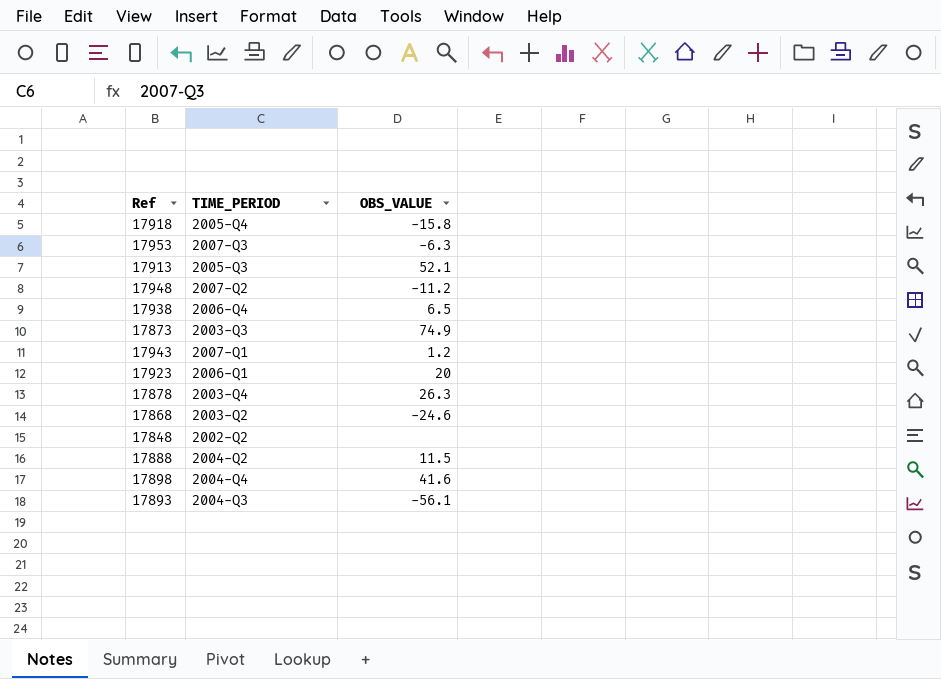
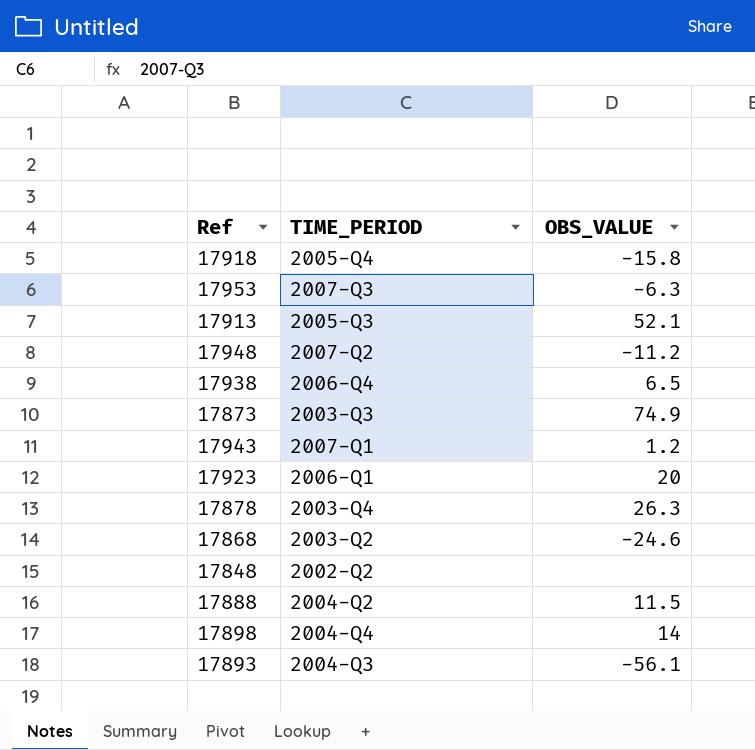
17898 | OBS_VALUE: 41.6 -> 14

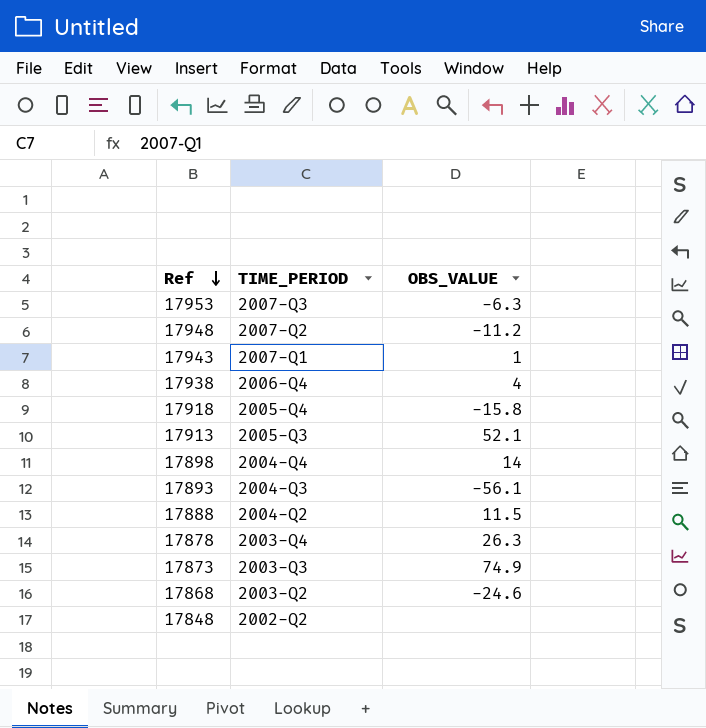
row order: none -> Ref descending
row 17923: 2006-Q1 | 20 -> none
17943 | OBS_VALUE: 1.2 -> 1
17938 | OBS_VALUE: 6.5 -> 4

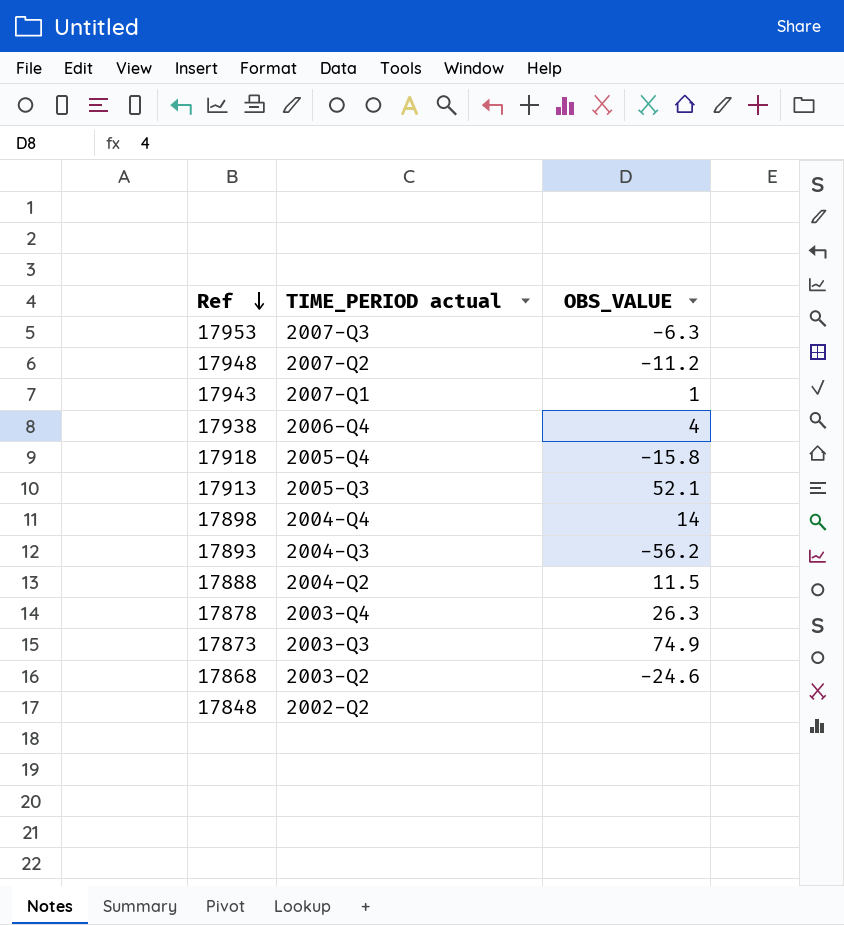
column name: TIME_PERIOD -> TIME_PERIOD actual
17893 | OBS_VALUE: -56.1 -> -56.2

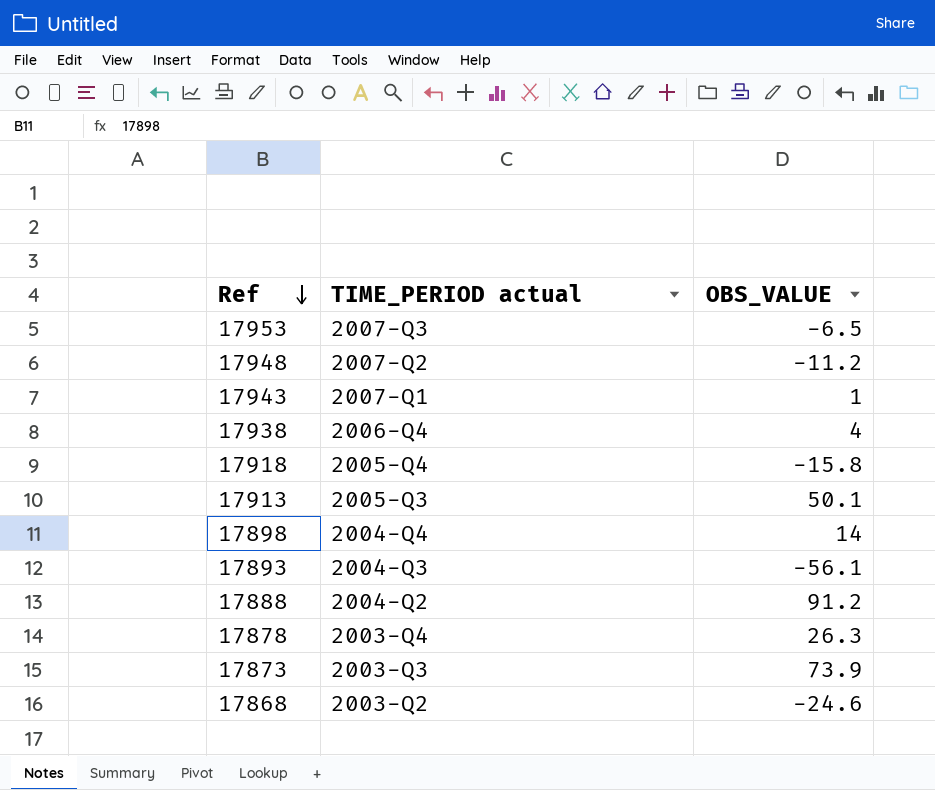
row 17848: 2002-Q2 | none -> none
17953 | OBS_VALUE: -6.3 -> -6.5
17913 | OBS_VALUE: 52.1 -> 50.1
17893 | OBS_VALUE: -56.2 -> -56.1
17888 | OBS_VALUE: 11.5 -> 91.2
17873 | OBS_VALUE: 74.9 -> 73.9

